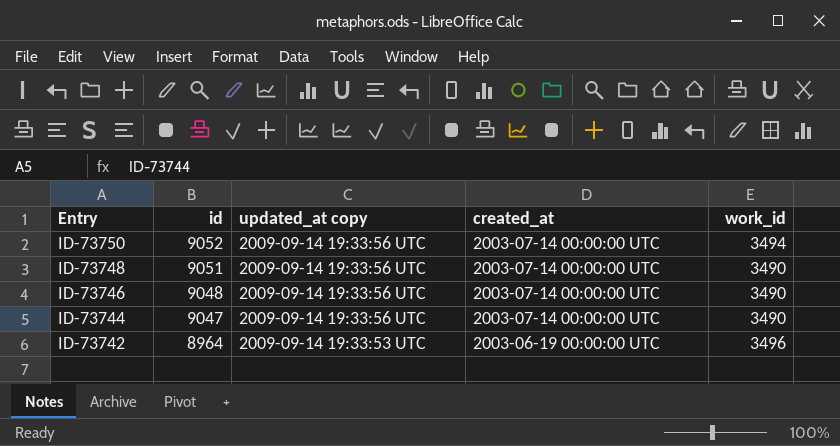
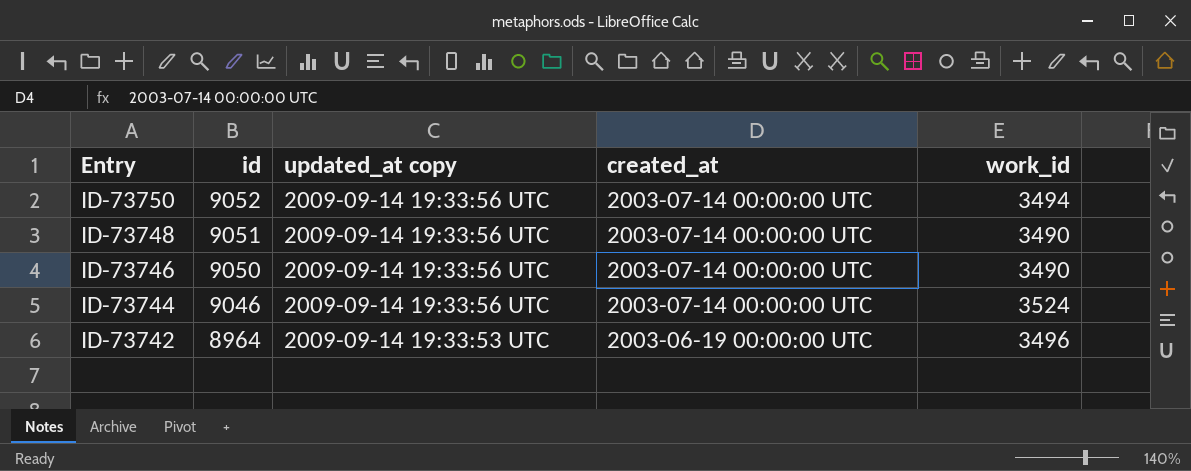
ID-73746 | id: 9048 -> 9050
ID-73744 | id: 9047 -> 9046
ID-73744 | work_id: 3490 -> 3524

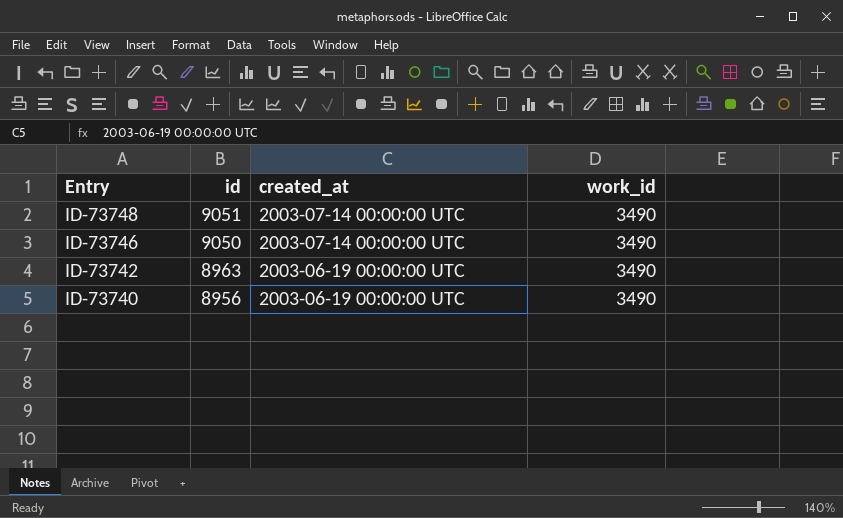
column updated_at copy | position: 3 -> none
row ID-73750: 9052 | 2009-09-14 19:33:56 UTC | 2003-07-14 00:00:00 UTC | 3494 -> none
row ID-73744: 9046 | 2009-09-14 19:33:56 UTC | 2003-07-14 00:00:00 UTC | 3524 -> none
ID-73742 | id: 8964 -> 8963
ID-73742 | work_id: 3496 -> 3490
row ID-73740: none -> 8956 | 2003-06-19 00:00:00 UTC | 3490

